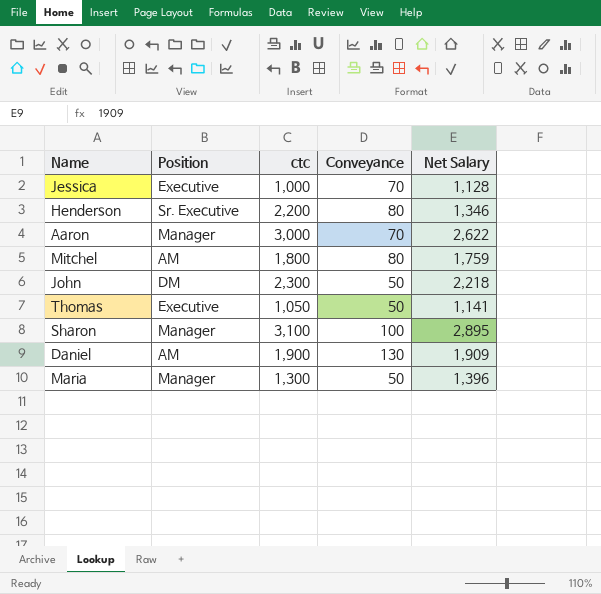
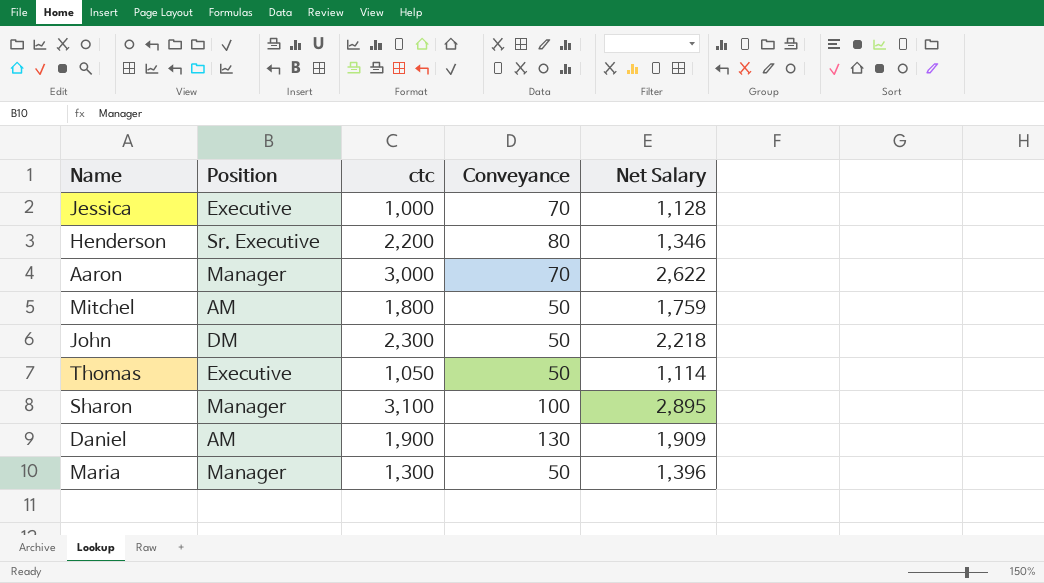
Mitchel | Conveyance: 80 -> 50
Thomas | Net Salary: 1,141 -> 1,114

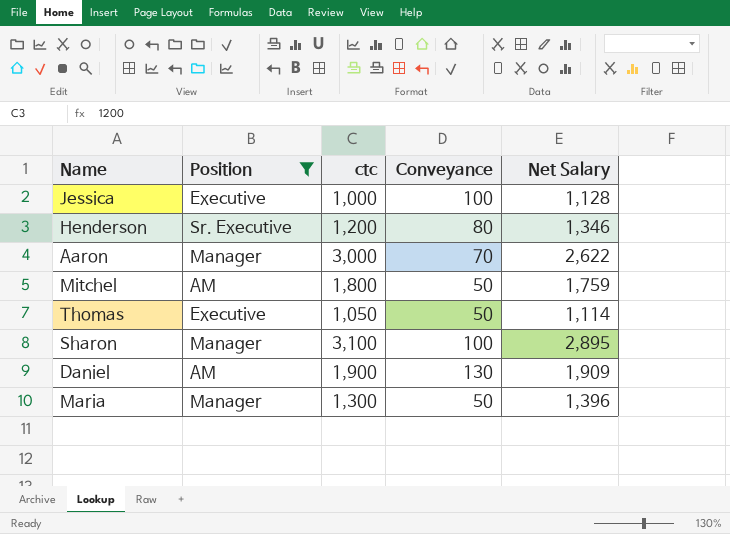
filter: none -> Position != DM
Jessica | Conveyance: 70 -> 100
Henderson | ctc: 2,200 -> 1,200

